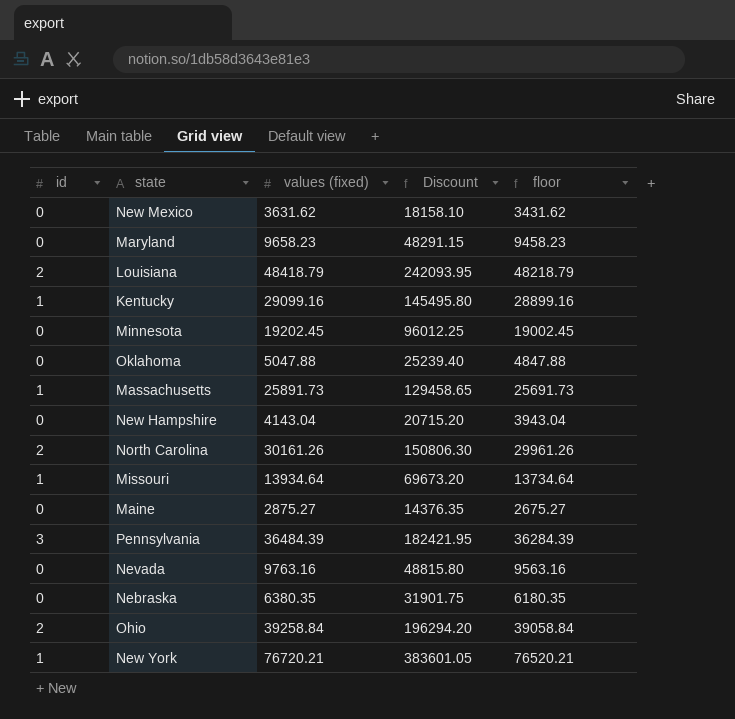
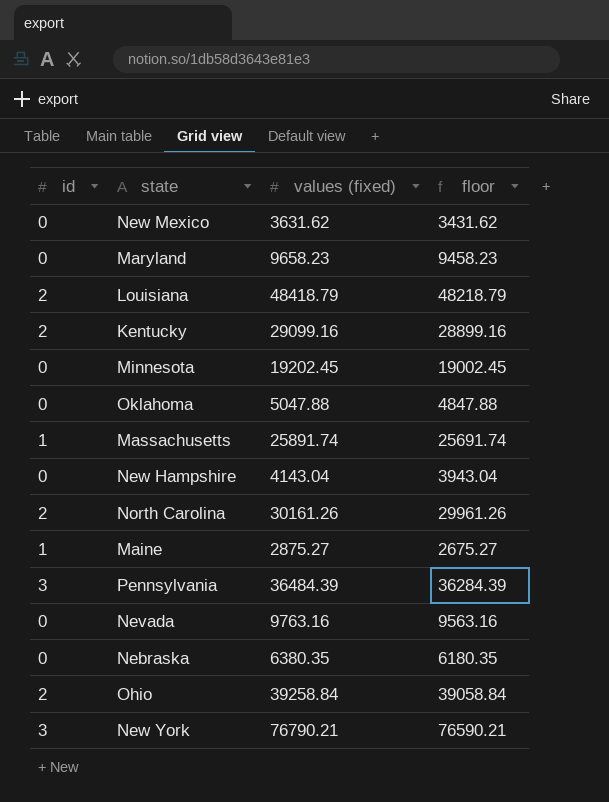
column Discount | formula: [values (fixed)] * 5 -> none
row Missouri: 1 | 13934.64 | 69673.20 | 13734.64 -> none
Kentucky | id: 1 -> 2
Massachusetts | values (fixed): 25891.73 -> 25891.74
Massachusetts | floor: 25691.73 -> 25691.74
Maine | id: 0 -> 1
New York | id: 1 -> 3
New York | values (fixed): 76720.21 -> 76790.21
New York | floor: 76520.21 -> 76590.21

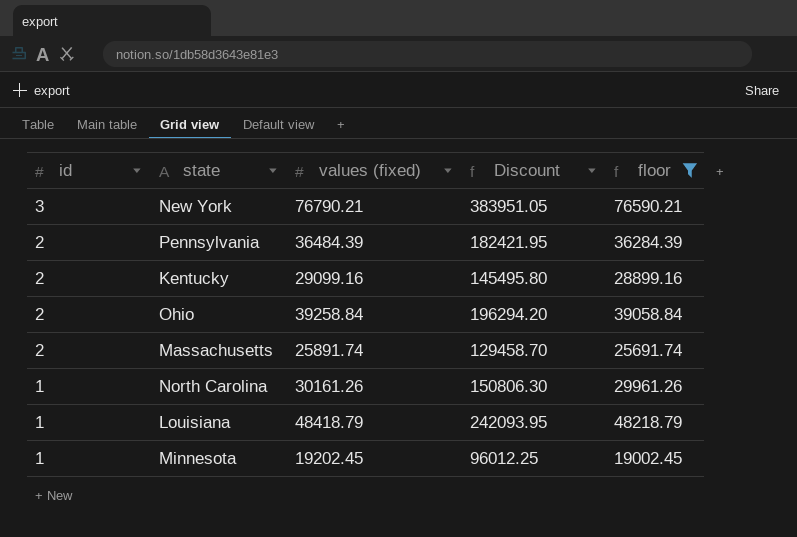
filter: none -> floor >= 19002.45
row order: none -> id descending
column Discount | formula: none -> [values (fixed)] * 5
Pennsylvania | id: 3 -> 2
Massachusetts | id: 1 -> 2
North Carolina | id: 2 -> 1
Louisiana | id: 2 -> 1
Minnesota | id: 0 -> 1

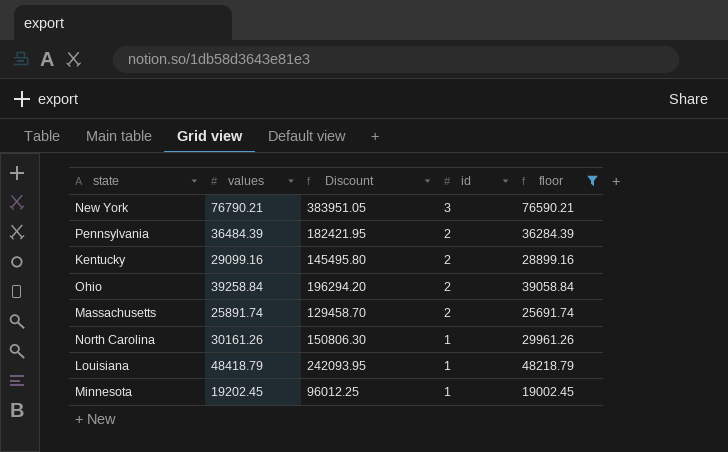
column name: values (fixed) -> values
column id | position: 1 -> 4

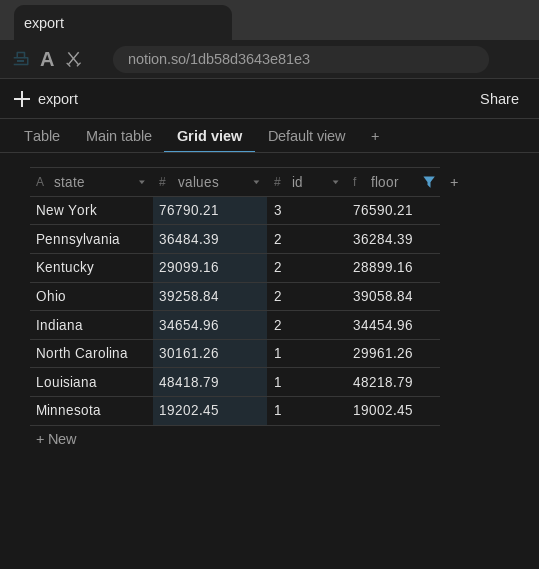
column Discount | formula: [values] * 5 -> none
row Massachusetts: 25891.74 | 129458.70 | 2 | 25691.74 -> none
row Indiana: none -> 34654.96 | 2 | 34454.96

